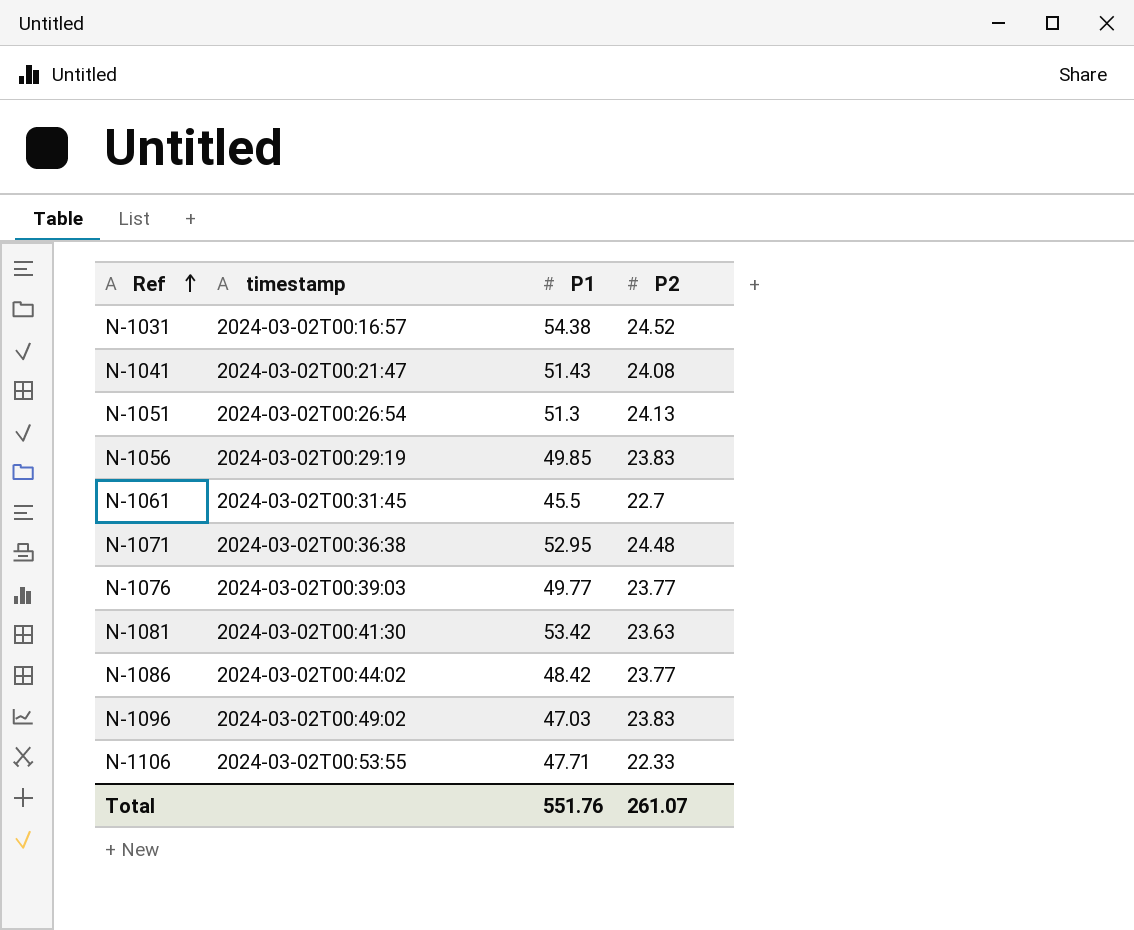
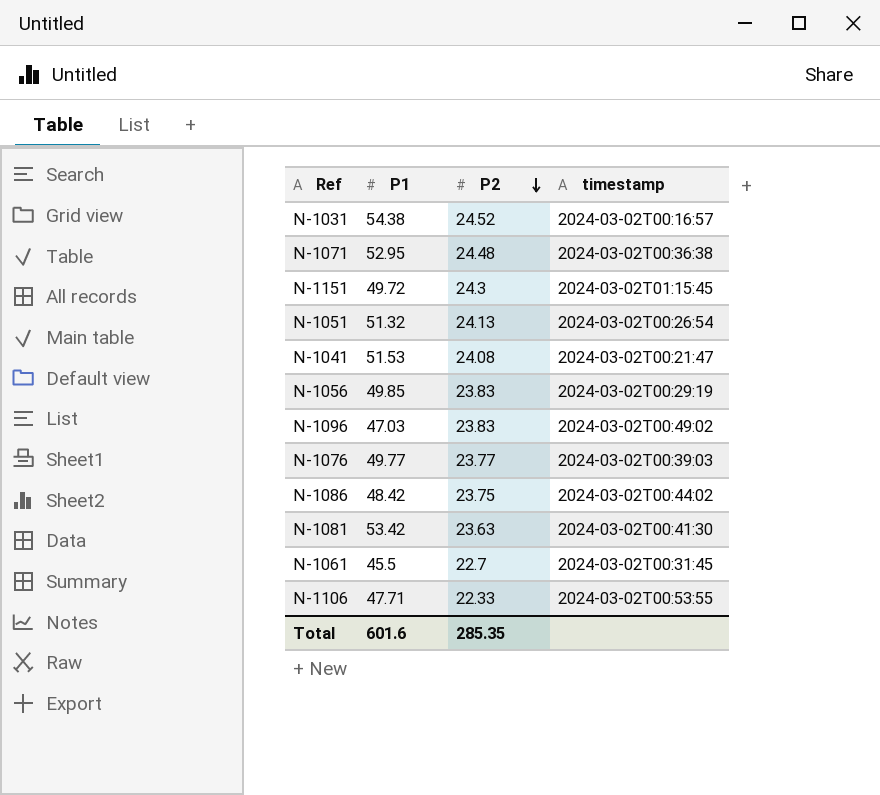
row order: Ref ascending -> P2 descending
column timestamp | position: 2 -> 4
row N-1151: none -> 49.72 | 24.3 | 2024-03-02T01:15:45
N-1051 | P1: 51.3 -> 51.32
N-1041 | P1: 51.43 -> 51.53
N-1086 | P2: 23.77 -> 23.75
Total | P1: 551.76 -> 601.6
Total | P2: 261.07 -> 285.35

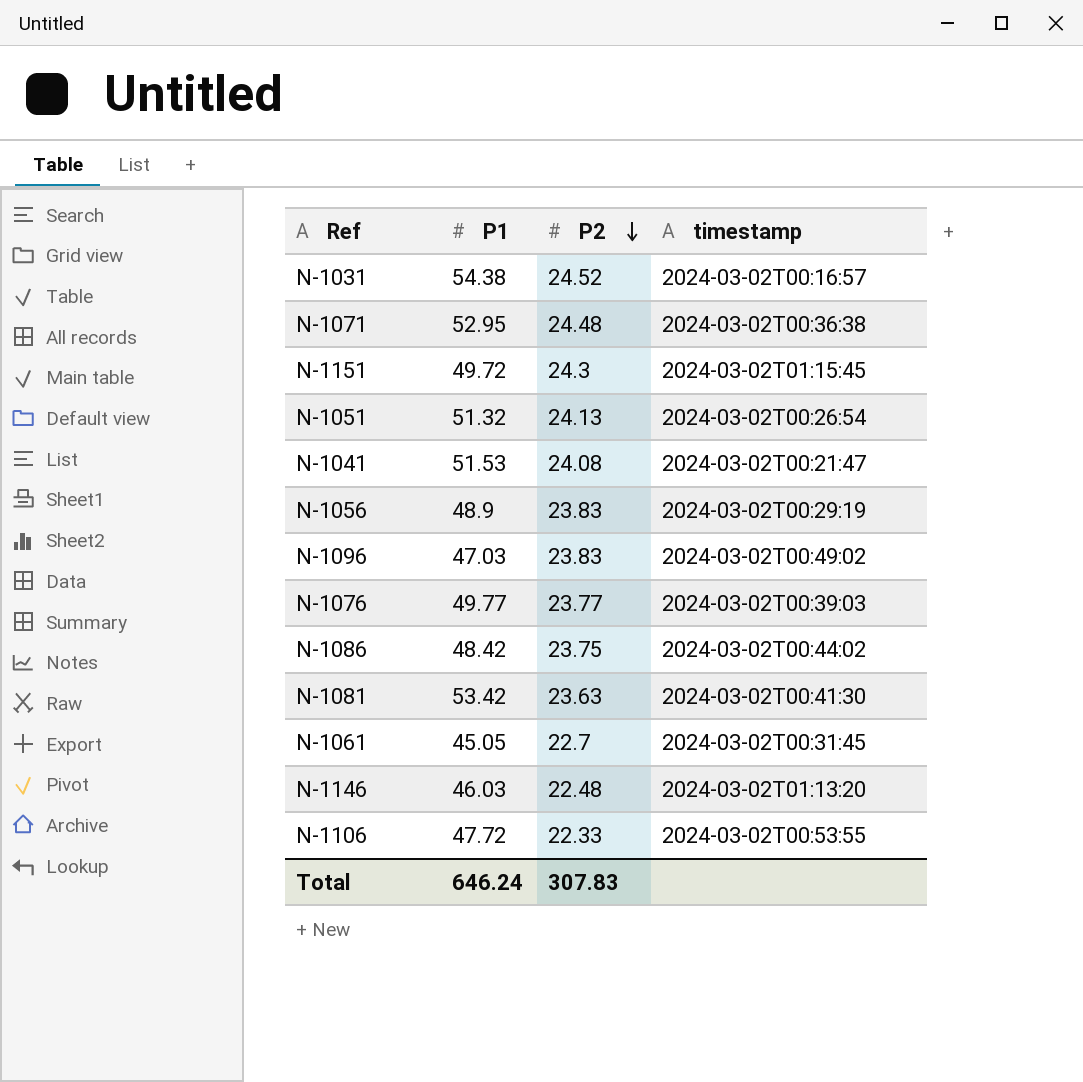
N-1056 | P1: 49.85 -> 48.9
N-1061 | P1: 45.5 -> 45.05
row N-1146: none -> 46.03 | 22.48 | 2024-03-02T01:13:20
N-1106 | P1: 47.71 -> 47.72
Total | P1: 601.6 -> 646.24
Total | P2: 285.35 -> 307.83

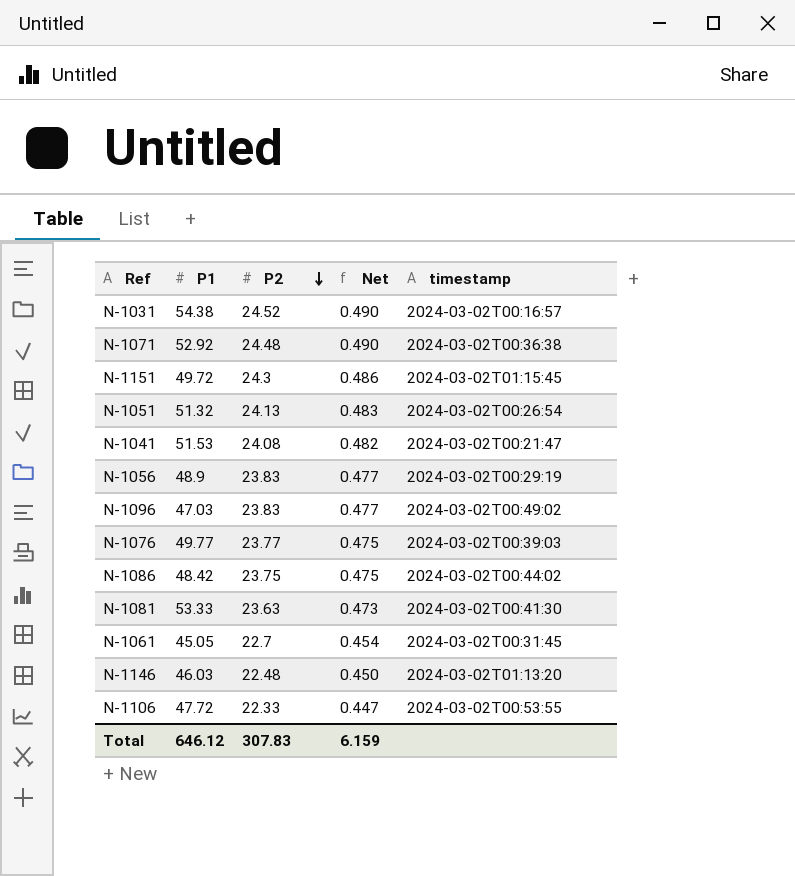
column Net | formula: none -> [P2] * 0.02
N-1071 | P1: 52.95 -> 52.92
N-1081 | P1: 53.42 -> 53.33
Total | P1: 646.24 -> 646.12

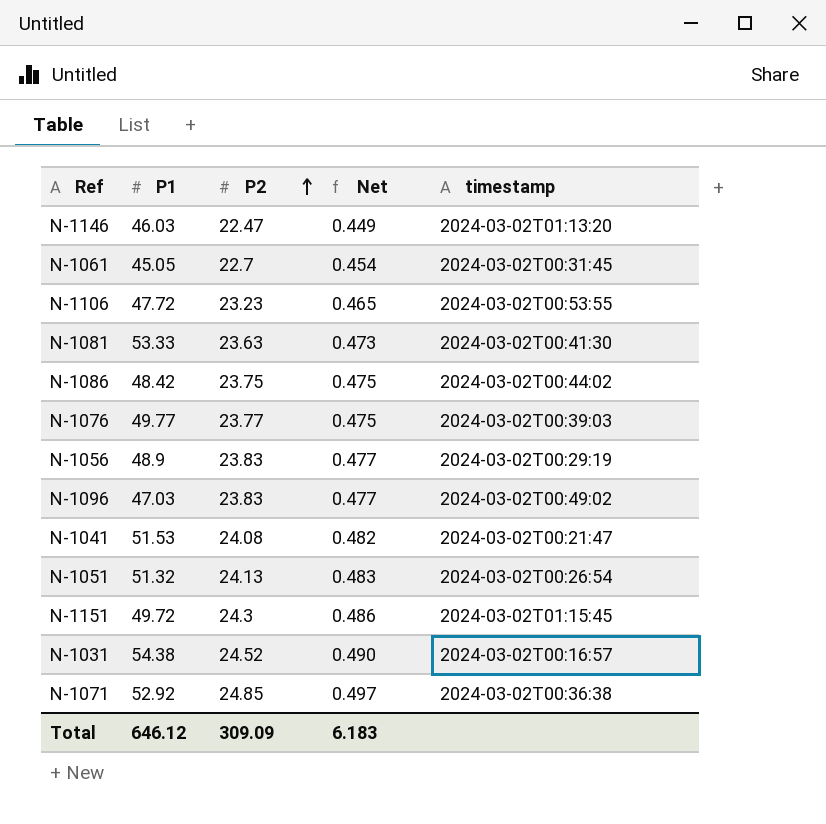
row order: P2 descending -> P2 ascending
N-1146 | P2: 22.48 -> 22.47
N-1146 | Net: 0.450 -> 0.449
N-1106 | P2: 22.33 -> 23.23
N-1106 | Net: 0.447 -> 0.465
N-1071 | P2: 24.48 -> 24.85
N-1071 | Net: 0.490 -> 0.497
Total | P2: 307.83 -> 309.09
Total | Net: 6.159 -> 6.183

